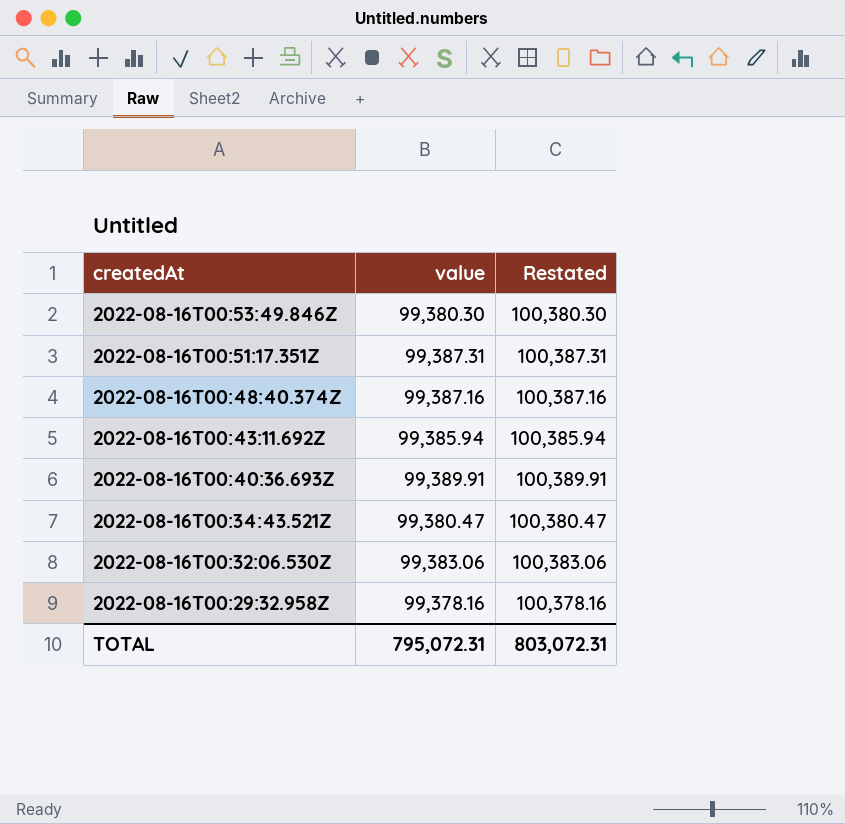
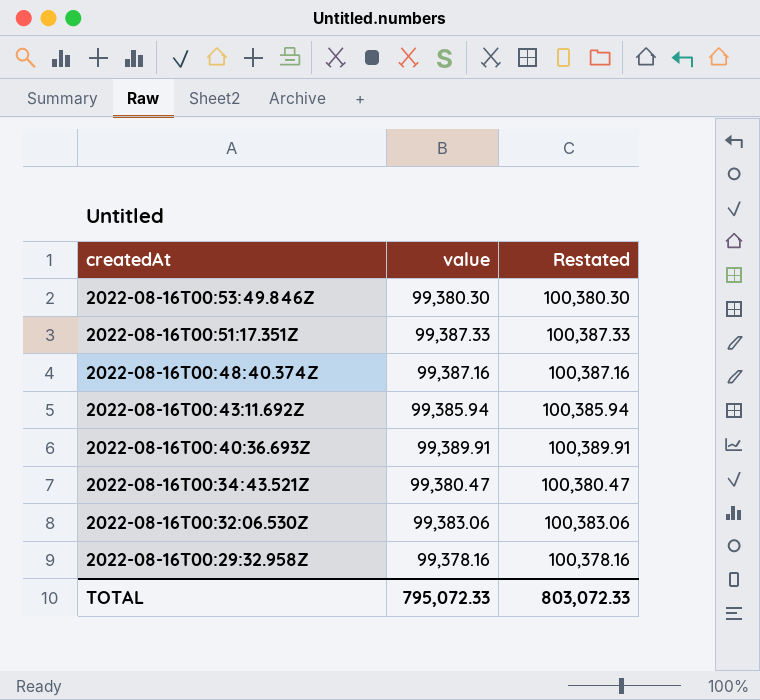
2022-08-16T00:51:17.351Z | value: 99,387.31 -> 99,387.33
2022-08-16T00:51:17.351Z | Restated: 100,387.31 -> 100,387.33
TOTAL | value: 795,072.31 -> 795,072.33
TOTAL | Restated: 803,072.31 -> 803,072.33

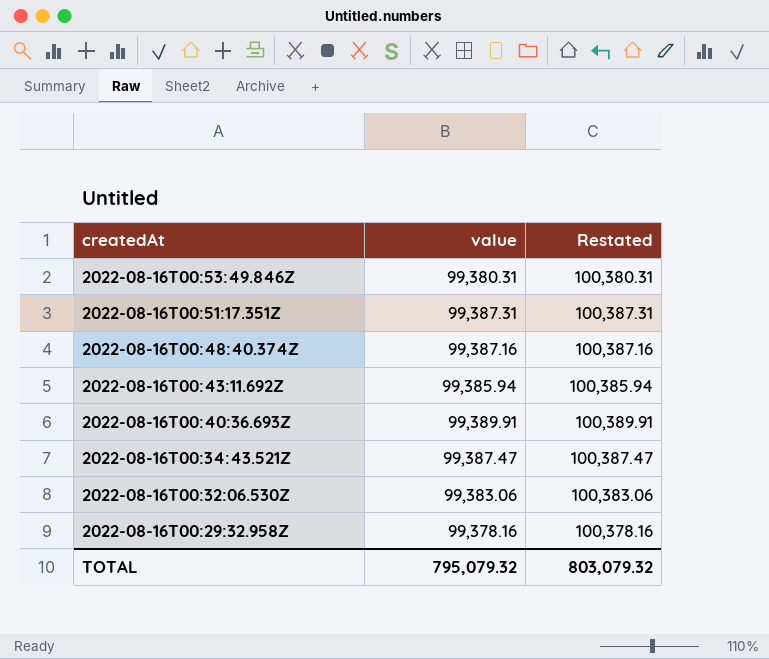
2022-08-16T00:53:49.846Z | value: 99,380.30 -> 99,380.31
2022-08-16T00:53:49.846Z | Restated: 100,380.30 -> 100,380.31
2022-08-16T00:51:17.351Z | value: 99,387.33 -> 99,387.31
2022-08-16T00:51:17.351Z | Restated: 100,387.33 -> 100,387.31
2022-08-16T00:34:43.521Z | value: 99,380.47 -> 99,387.47
2022-08-16T00:34:43.521Z | Restated: 100,380.47 -> 100,387.47
TOTAL | value: 795,072.33 -> 795,079.32
TOTAL | Restated: 803,072.33 -> 803,079.32

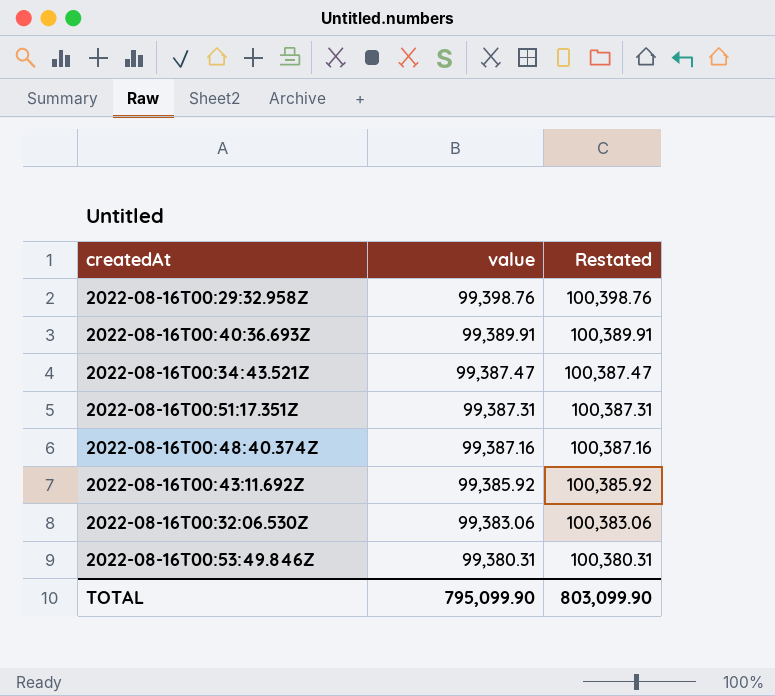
row order: createdAt descending -> value descending
2022-08-16T00:29:32.958Z | value: 99,378.16 -> 99,398.76
2022-08-16T00:29:32.958Z | Restated: 100,378.16 -> 100,398.76
2022-08-16T00:43:11.692Z | value: 99,385.94 -> 99,385.92
2022-08-16T00:43:11.692Z | Restated: 100,385.94 -> 100,385.92
TOTAL | value: 795,079.32 -> 795,099.90
TOTAL | Restated: 803,079.32 -> 803,099.90

